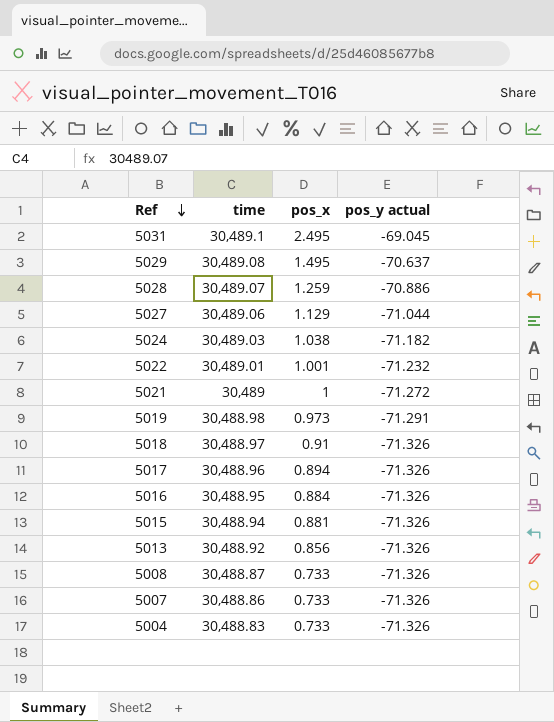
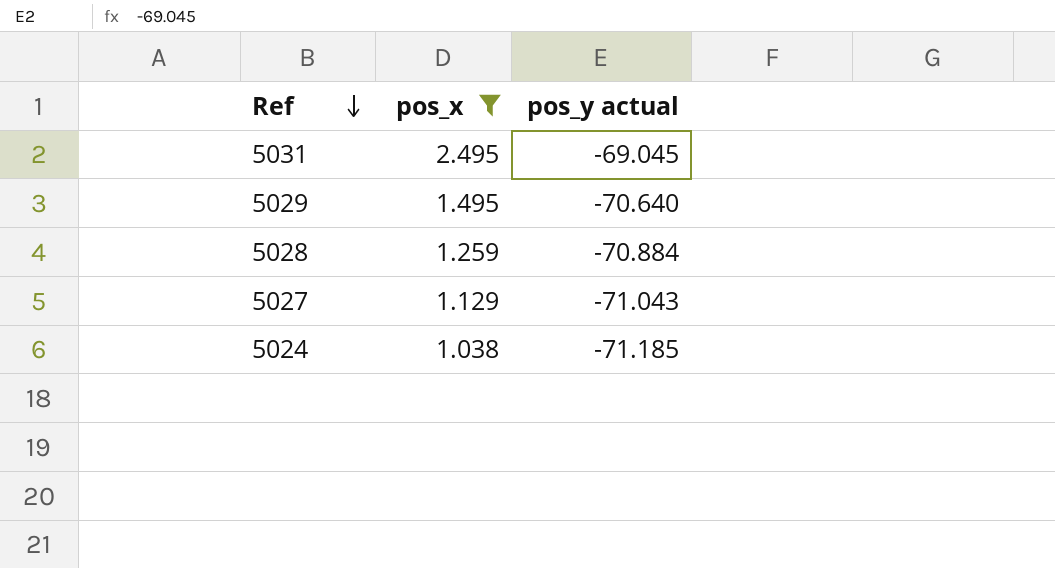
filter: none -> pos_x >= 1.038
column time | position: 2 -> none
5029 | pos_y actual: -70.637 -> -70.640
5028 | pos_y actual: -70.886 -> -70.884
5027 | pos_y actual: -71.044 -> -71.043
5024 | pos_y actual: -71.182 -> -71.185

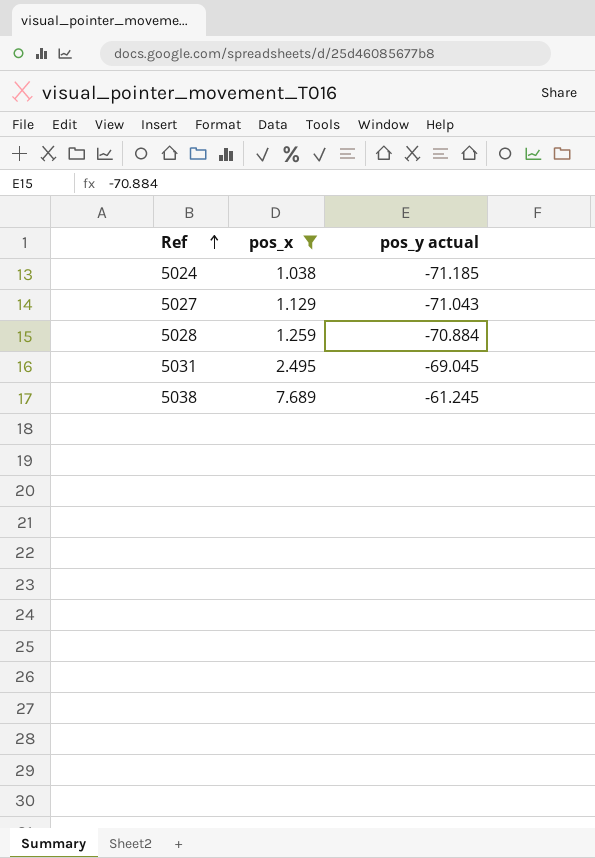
row order: Ref descending -> Ref ascending
row 5029: 1.495 | -70.640 -> none
row 5038: none -> 7.689 | -61.245

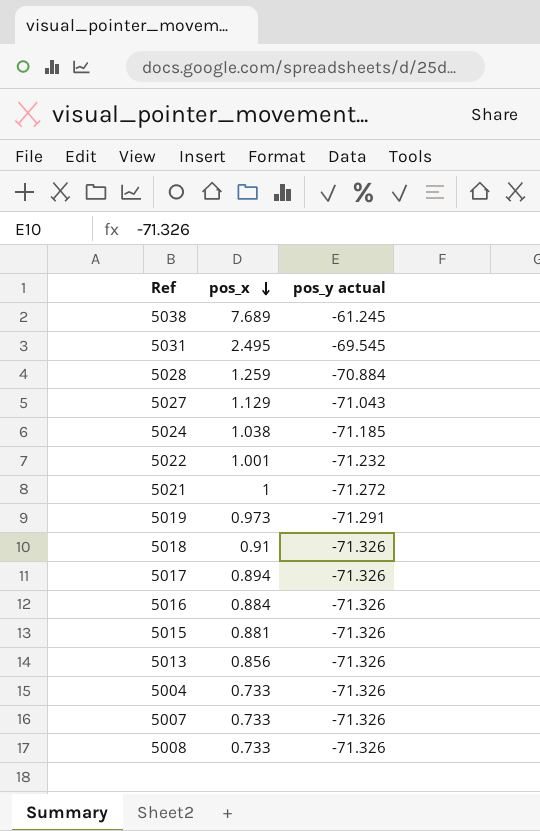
filter: pos_x >= 1.038 -> none
row order: Ref ascending -> pos_x descending
5031 | pos_y actual: -69.045 -> -69.545

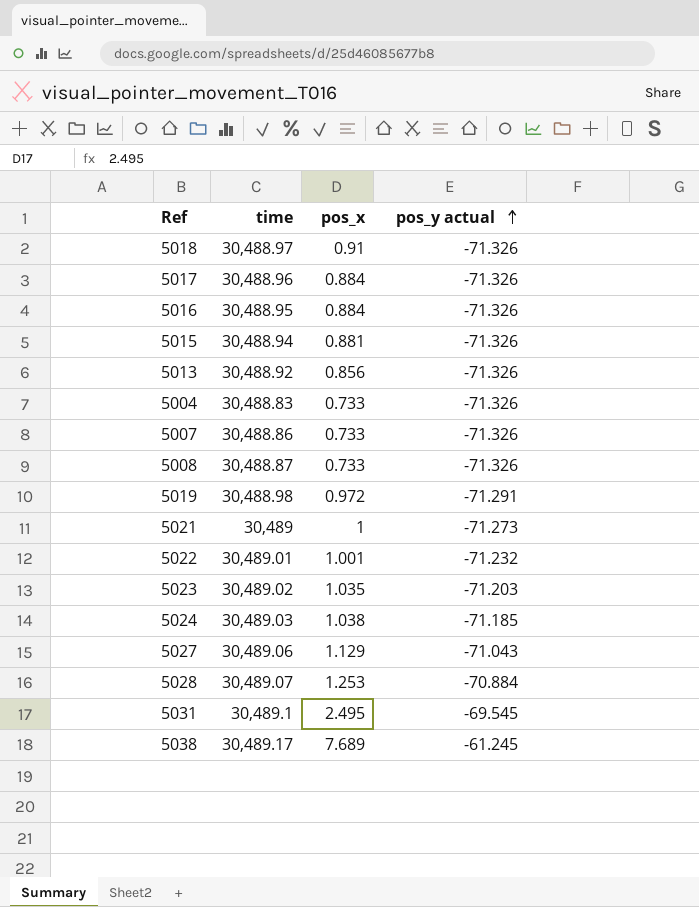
row order: pos_x descending -> pos_y actual ascending
column time | position: none -> 2
5017 | pos_x: 0.894 -> 0.884
5019 | pos_x: 0.973 -> 0.972
5021 | pos_y actual: -71.272 -> -71.273
row 5023: none -> 30,489.02 | 1.035 | -71.203
5028 | pos_x: 1.259 -> 1.253

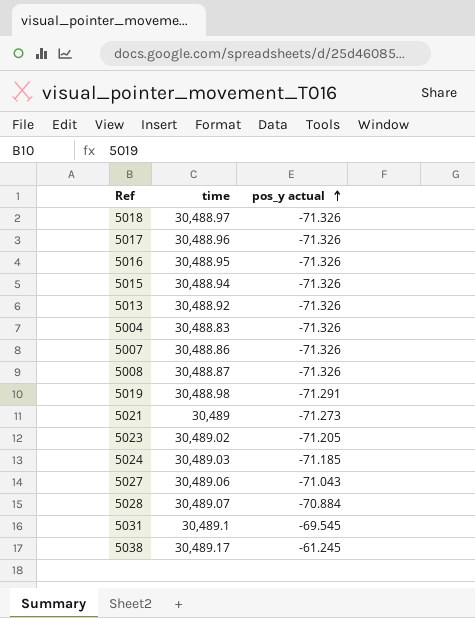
column pos_x | position: 3 -> none
row 5022: 30,489.01 | 1.001 | -71.232 -> none
5023 | pos_y actual: -71.203 -> -71.205

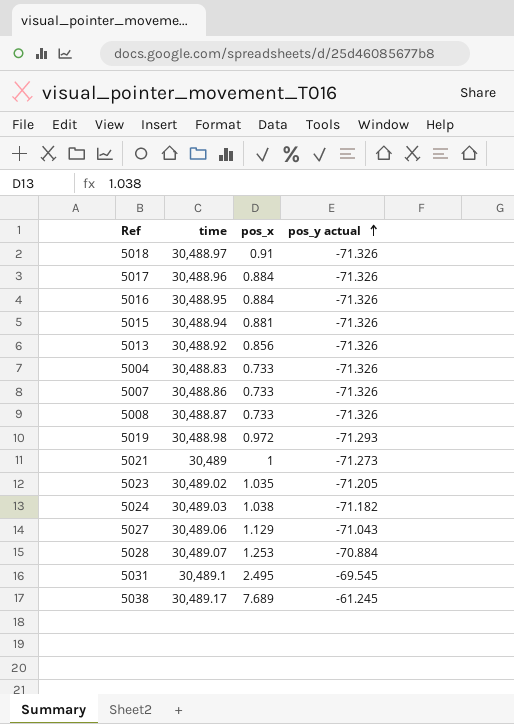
column pos_x | position: none -> 3
5019 | pos_y actual: -71.291 -> -71.293
5024 | pos_y actual: -71.185 -> -71.182

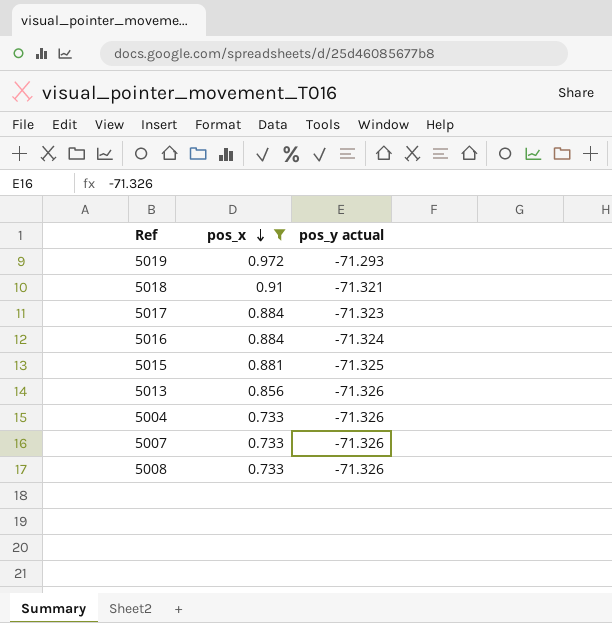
filter: none -> pos_x <= 0.972
row order: pos_y actual ascending -> pos_x descending
column time | position: 2 -> none
5018 | pos_y actual: -71.326 -> -71.321
5017 | pos_y actual: -71.326 -> -71.323
5016 | pos_y actual: -71.326 -> -71.324
5015 | pos_y actual: -71.326 -> -71.325

